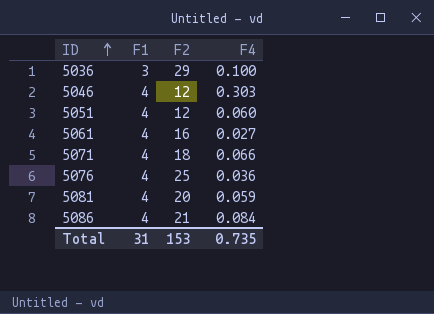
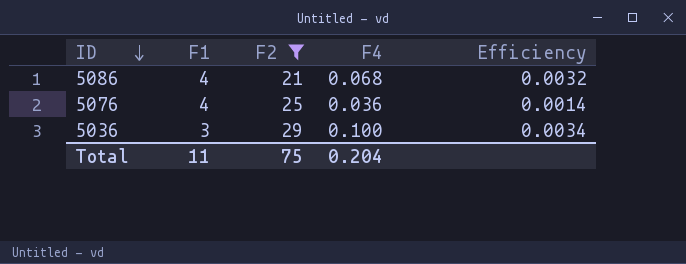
filter: none -> F2 >= 21
row order: ID ascending -> ID descending
column Efficiency | formula: none -> [F4] / [F2]
5086 | F4: 0.084 -> 0.068
Total | F1: 31 -> 11
Total | F2: 153 -> 75
Total | F4: 0.735 -> 0.204

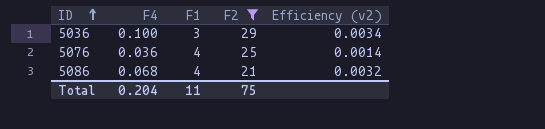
row order: ID descending -> ID ascending
column F4 | position: 4 -> 2
column name: Efficiency -> Efficiency (v2)

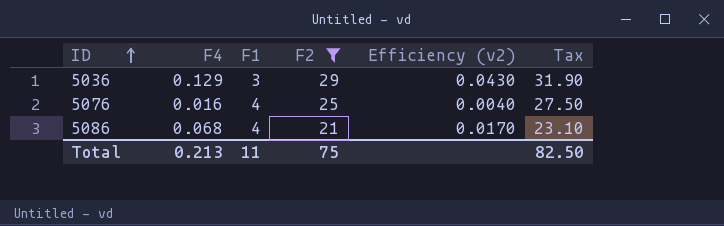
column Efficiency (v2) | formula: [F4] / [F2] -> [F4] / [F1]
column Tax | formula: none -> [F2] * 1.1
5036 | F4: 0.100 -> 0.129
5076 | F4: 0.036 -> 0.016
Total | F4: 0.204 -> 0.213

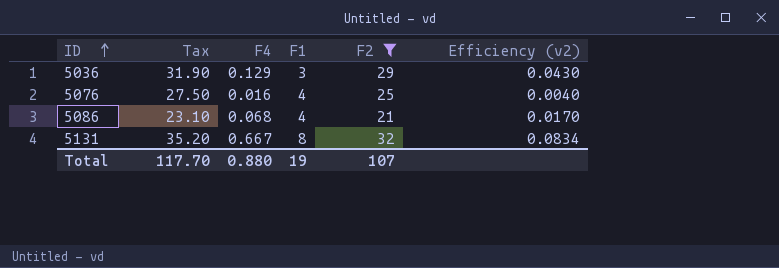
column Tax | position: 6 -> 2
row 5131: none -> 35.20 | 0.667 | 8 | 32 | 0.0834
Total | Tax: 82.50 -> 117.70
Total | F4: 0.213 -> 0.880
Total | F1: 11 -> 19
Total | F2: 75 -> 107

